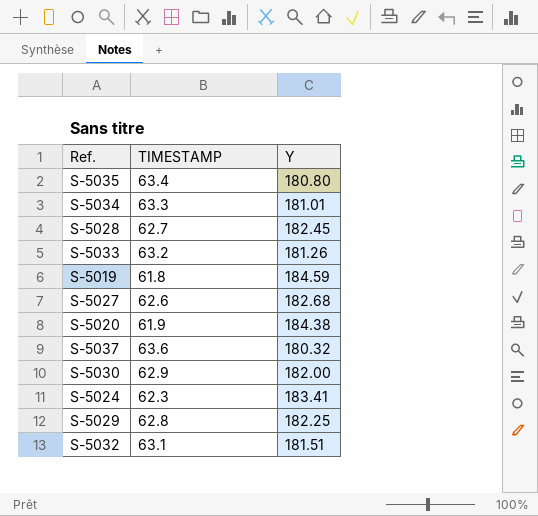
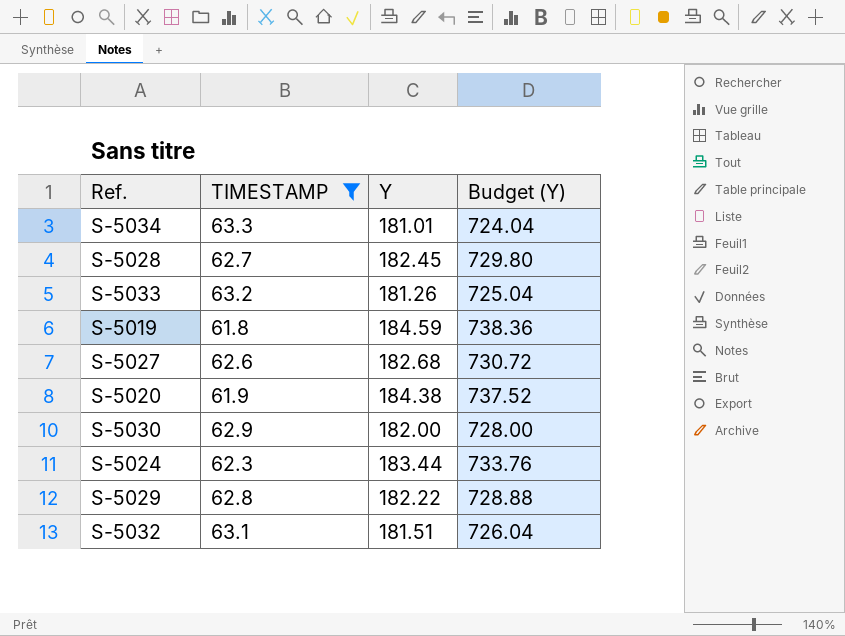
filter: none -> TIMESTAMP <= 63.3
column Budget (Y) | formula: none -> [Y] * 4
S-5024 | Y: 183.41 -> 183.44
S-5029 | Y: 182.25 -> 182.22

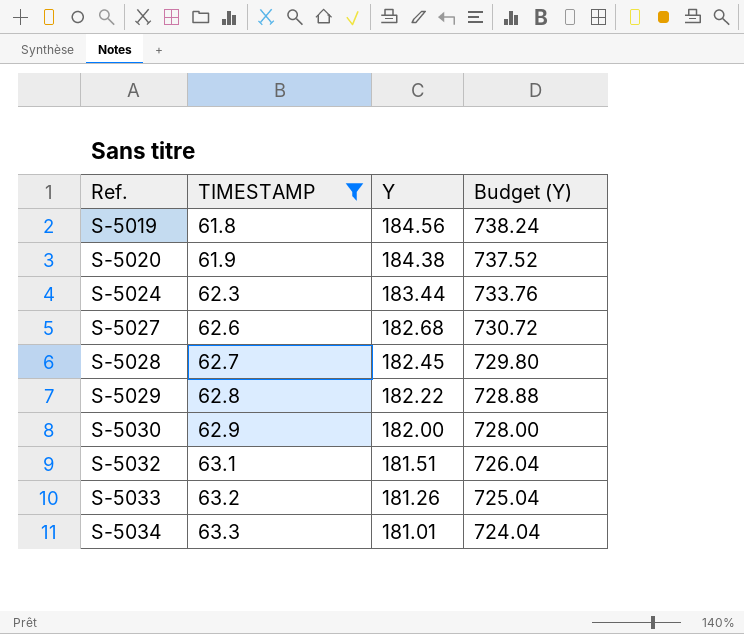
row order: none -> Ref. ascending
S-5019 | Y: 184.59 -> 184.56
S-5019 | Budget (Y): 738.36 -> 738.24

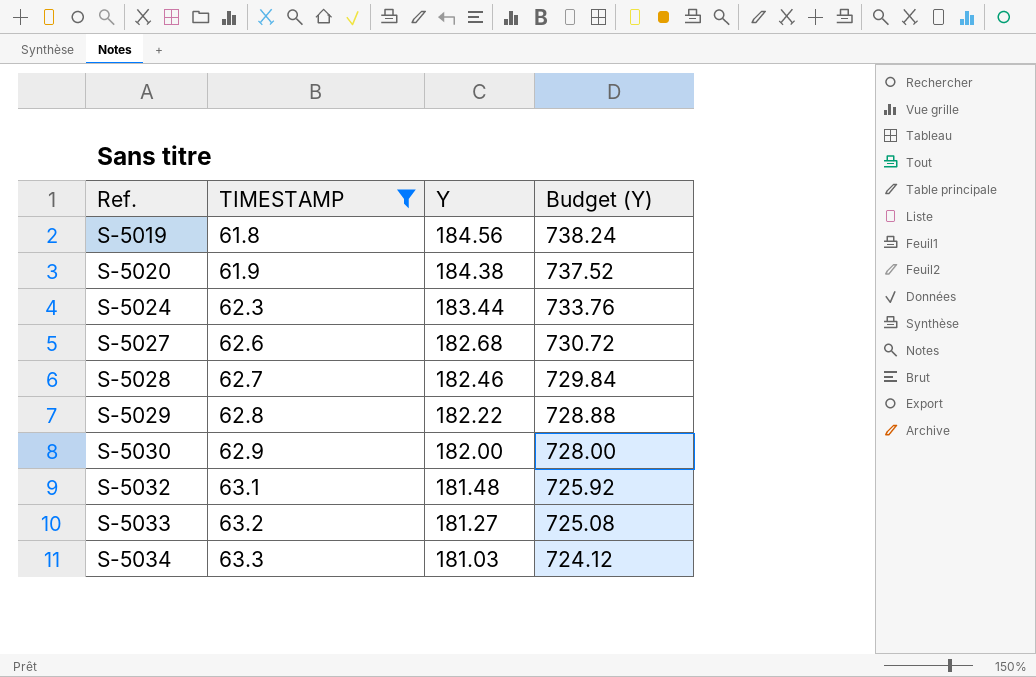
S-5028 | Y: 182.45 -> 182.46
S-5028 | Budget (Y): 729.80 -> 729.84
S-5032 | Y: 181.51 -> 181.48
S-5032 | Budget (Y): 726.04 -> 725.92
S-5033 | Y: 181.26 -> 181.27
S-5033 | Budget (Y): 725.04 -> 725.08
S-5034 | Y: 181.01 -> 181.03
S-5034 | Budget (Y): 724.04 -> 724.12

